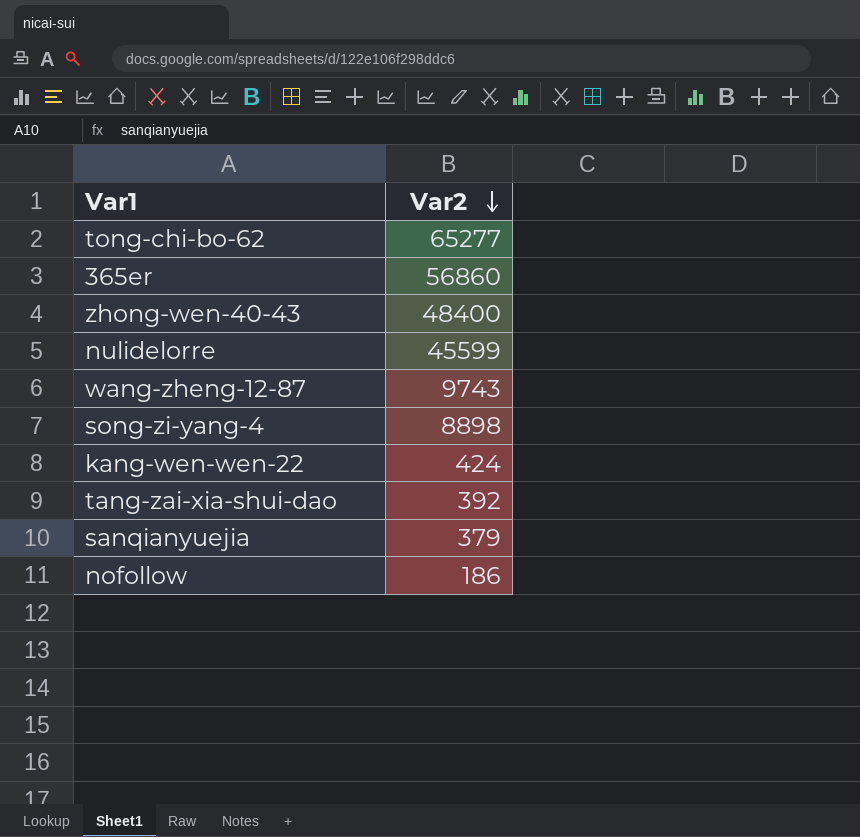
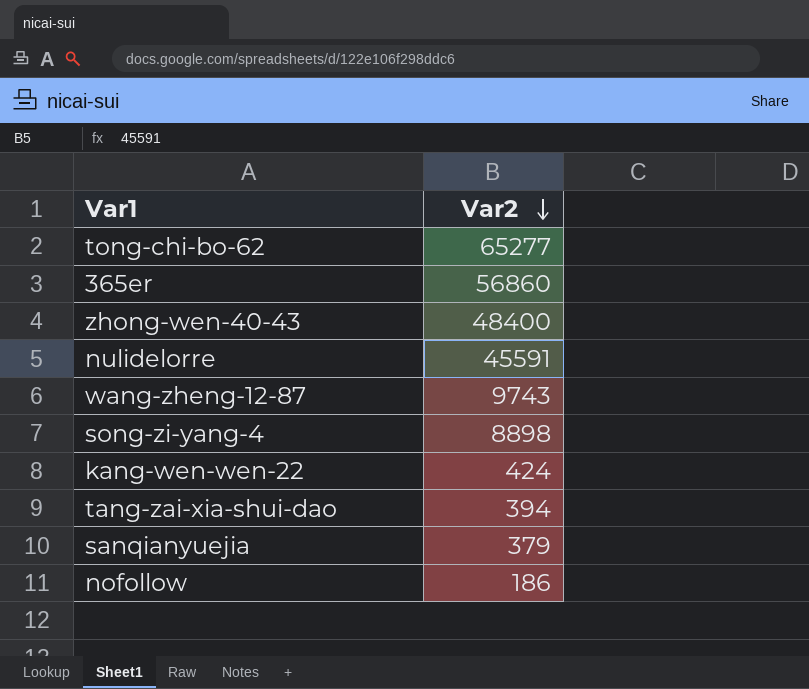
nulidelorre | Var2: 45599 -> 45591
tang-zai-xia-shui-dao | Var2: 392 -> 394

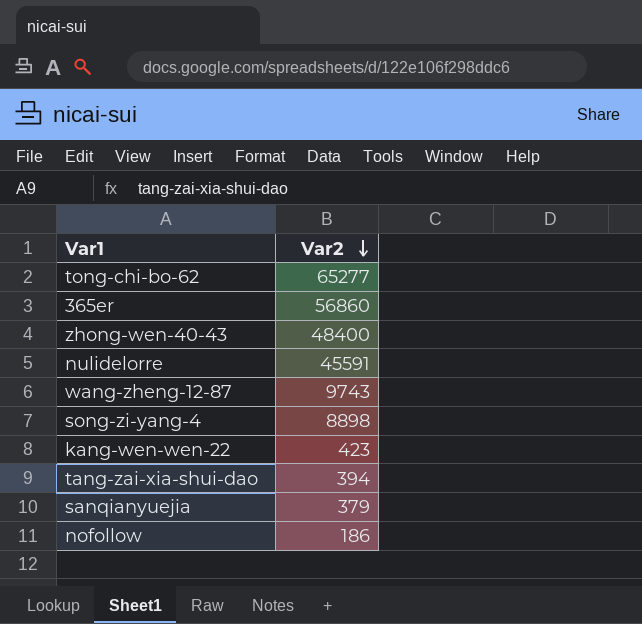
kang-wen-wen-22 | Var2: 424 -> 423

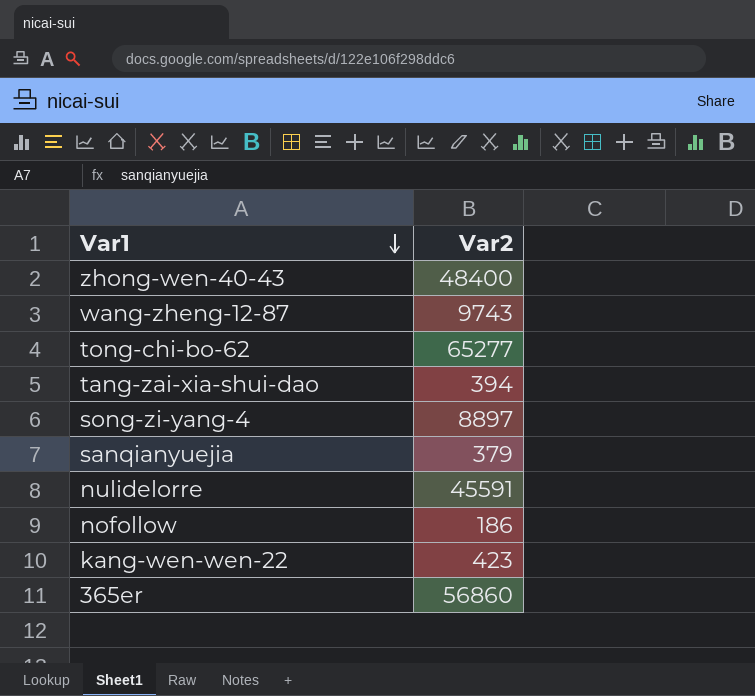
row order: Var2 descending -> Var1 descending
song-zi-yang-4 | Var2: 8898 -> 8897

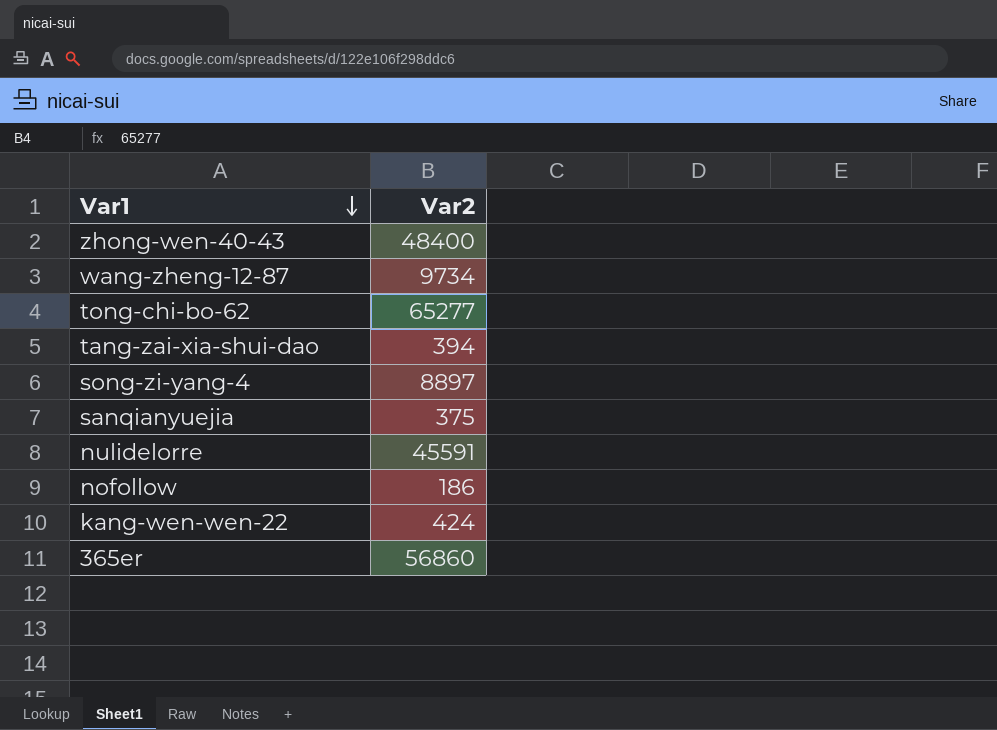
wang-zheng-12-87 | Var2: 9743 -> 9734
sanqianyuejia | Var2: 379 -> 375
kang-wen-wen-22 | Var2: 423 -> 424

